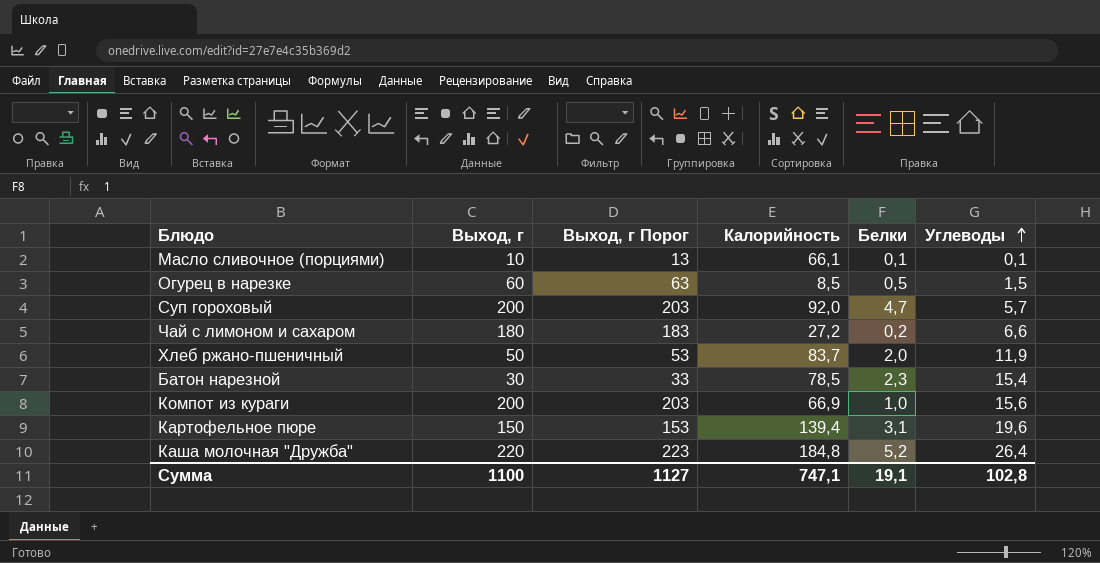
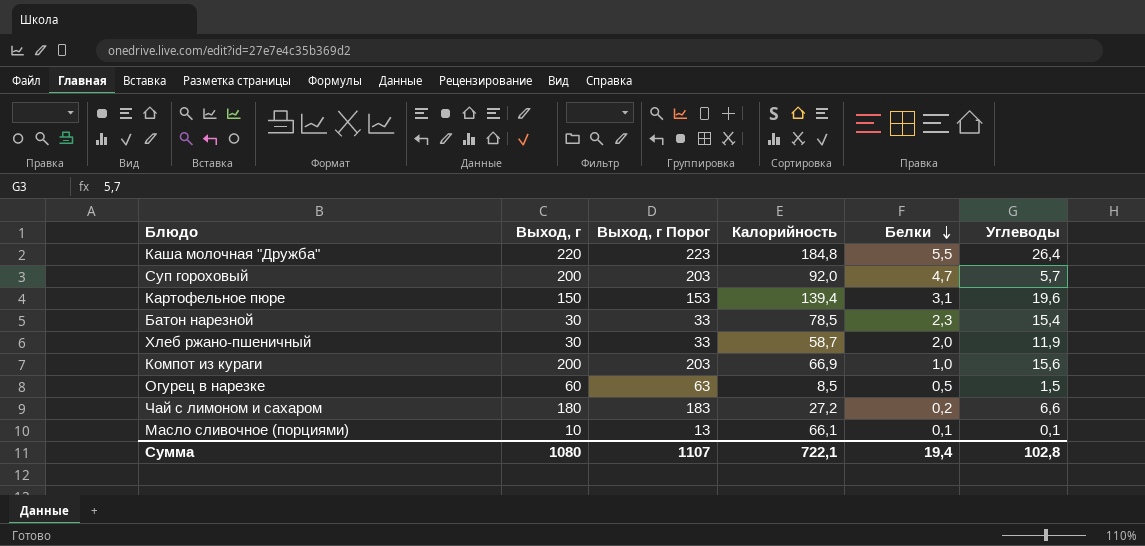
row order: Углеводы ascending -> Белки descending
Каша молочная "Дружба" | Белки: 5,2 -> 5,5
Хлеб ржано-пшеничный | Выход, г: 50 -> 30
Хлеб ржано-пшеничный | Выход, г Порог: 53 -> 33
Хлеб ржано-пшеничный | Калорийность: 83,7 -> 58,7
Сумма | Выход, г: 1100 -> 1080
Сумма | Выход, г Порог: 1127 -> 1107
Сумма | Калорийность: 747,1 -> 722,1
Сумма | Белки: 19,1 -> 19,4

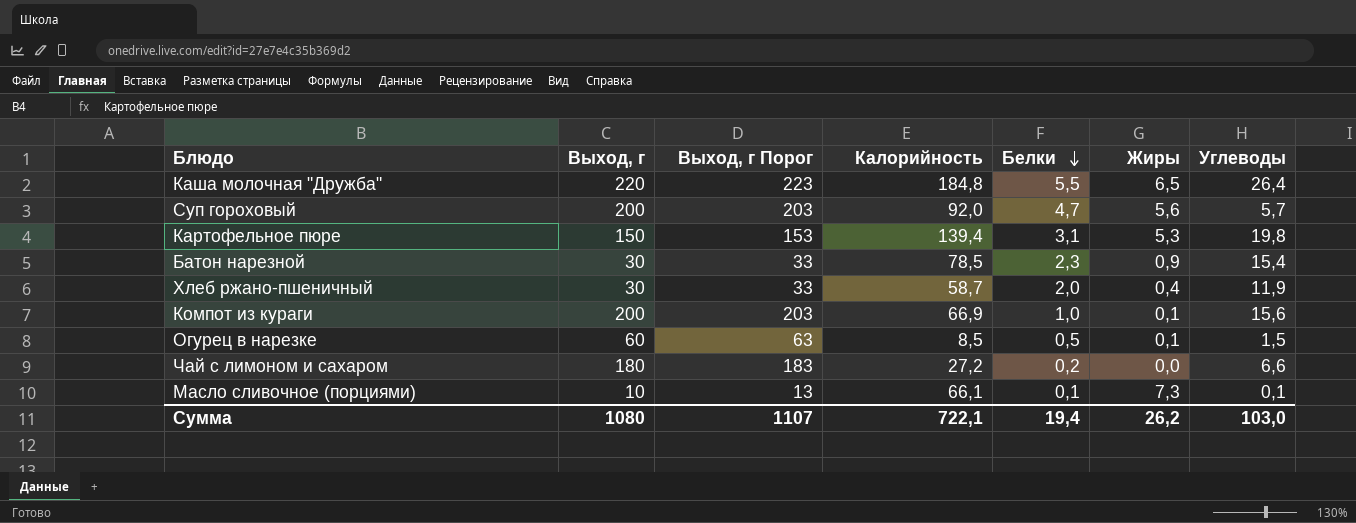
column Жиры | position: none -> 6
Картофельное пюре | Углеводы: 19,6 -> 19,8
Сумма | Углеводы: 102,8 -> 103,0

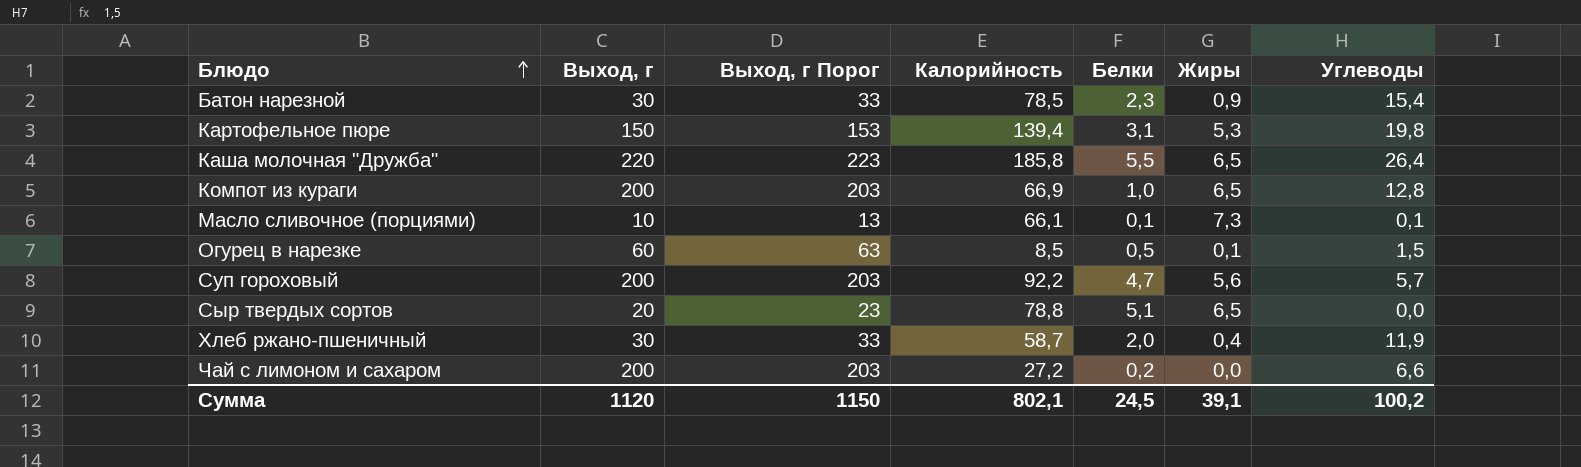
row order: Белки descending -> Блюдо ascending
Каша молочная "Дружба" | Калорийность: 184,8 -> 185,8
Компот из кураги | Жиры: 0,1 -> 6,5
Компот из кураги | Углеводы: 15,6 -> 12,8
Суп гороховый | Калорийность: 92,0 -> 92,2
row Сыр твердых сортов: none -> 20 | 23 | 78,8 | 5,1 | 6,5 | 0,0
Чай с лимоном и сахаром | Выход, г: 180 -> 200
Чай с лимоном и сахаром | Выход, г Порог: 183 -> 203
Сумма | Выход, г: 1080 -> 1120
Сумма | Выход, г Порог: 1107 -> 1150
Сумма | Калорийность: 722,1 -> 802,1
Сумма | Белки: 19,4 -> 24,5
Сумма | Жиры: 26,2 -> 39,1
Сумма | Углеводы: 103,0 -> 100,2

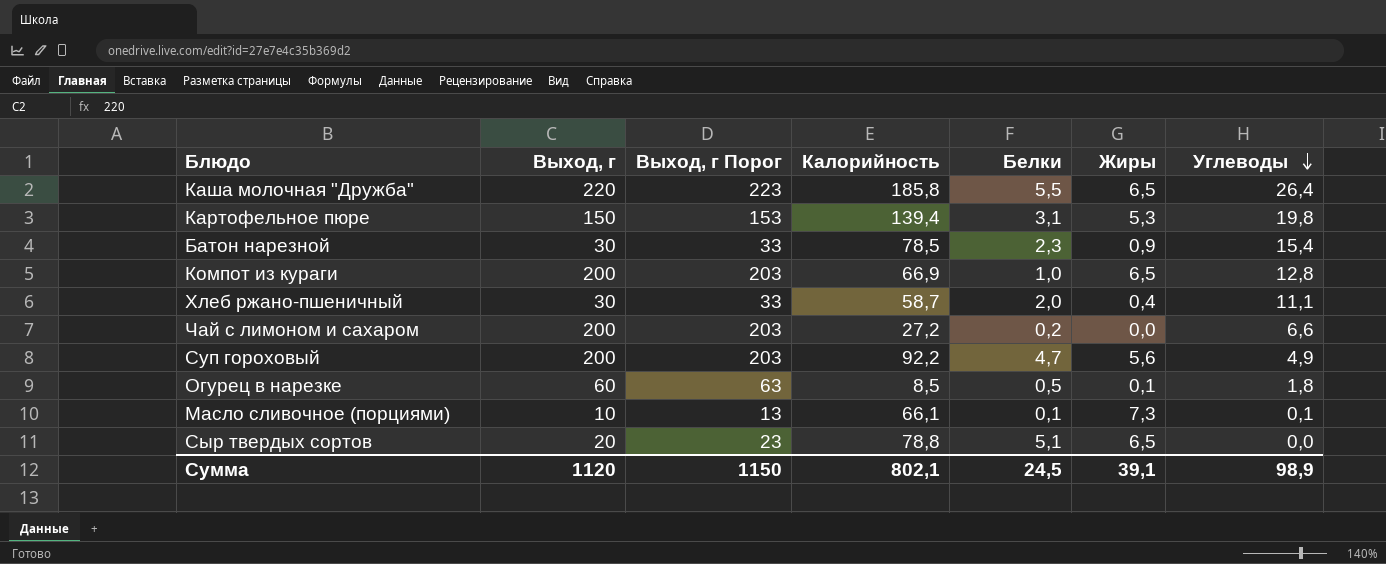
row order: Блюдо ascending -> Углеводы descending
Хлеб ржано-пшеничный | Углеводы: 11,9 -> 11,1
Суп гороховый | Углеводы: 5,7 -> 4,9
Огурец в нарезке | Углеводы: 1,5 -> 1,8
Сумма | Углеводы: 100,2 -> 98,9

